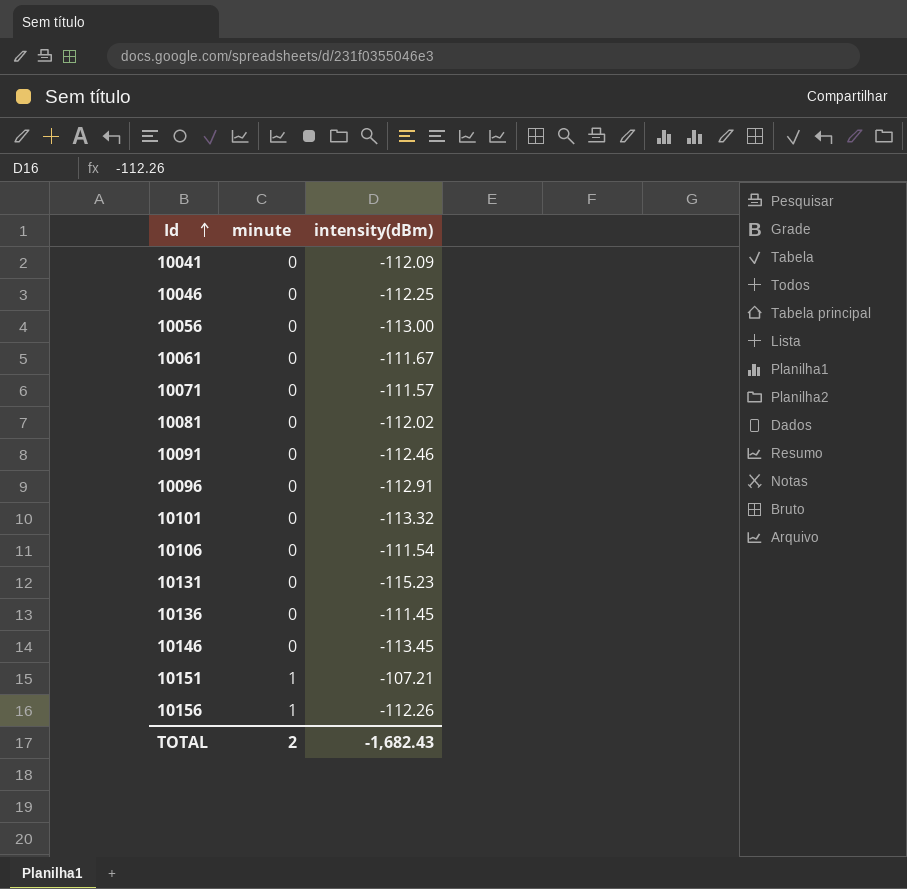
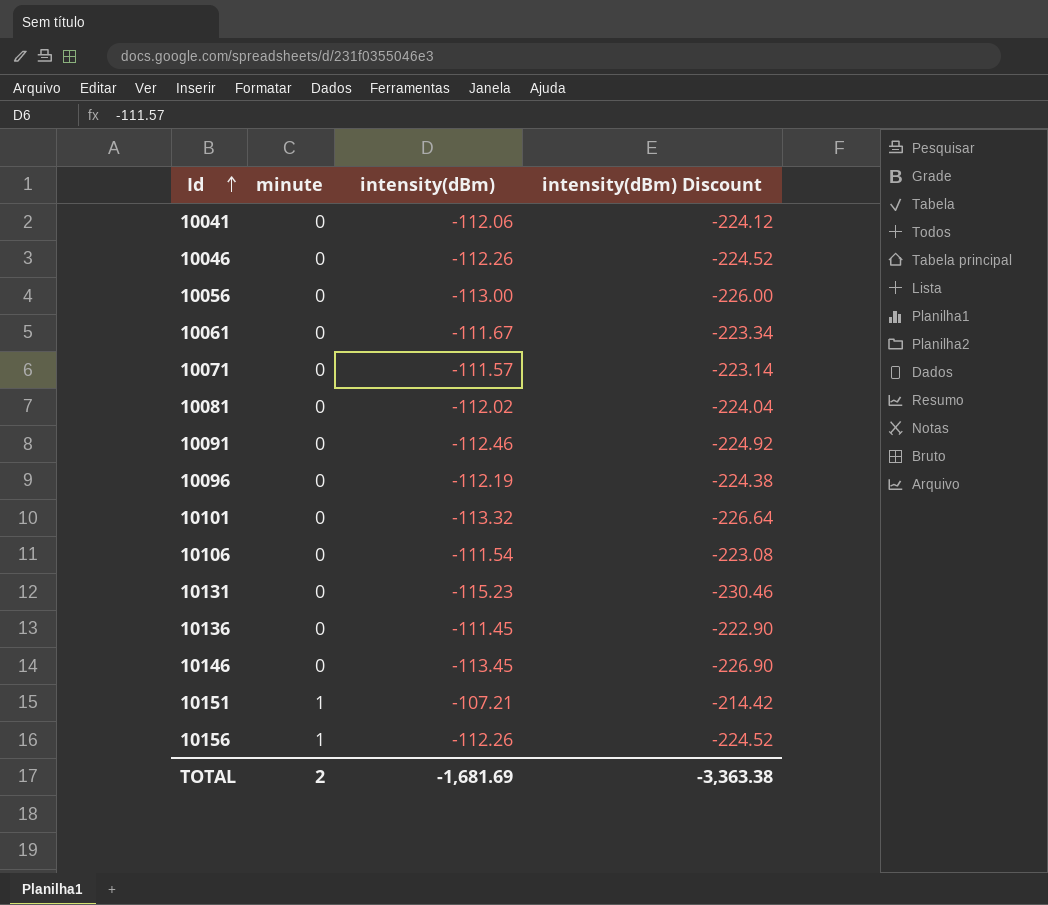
column intensity(dBm) Discount | formula: none -> [intensity(dBm)] * 2
10041 | intensity(dBm): -112.09 -> -112.06
10046 | intensity(dBm): -112.25 -> -112.26
10096 | intensity(dBm): -112.91 -> -112.19
TOTAL | intensity(dBm): -1,682.43 -> -1,681.69

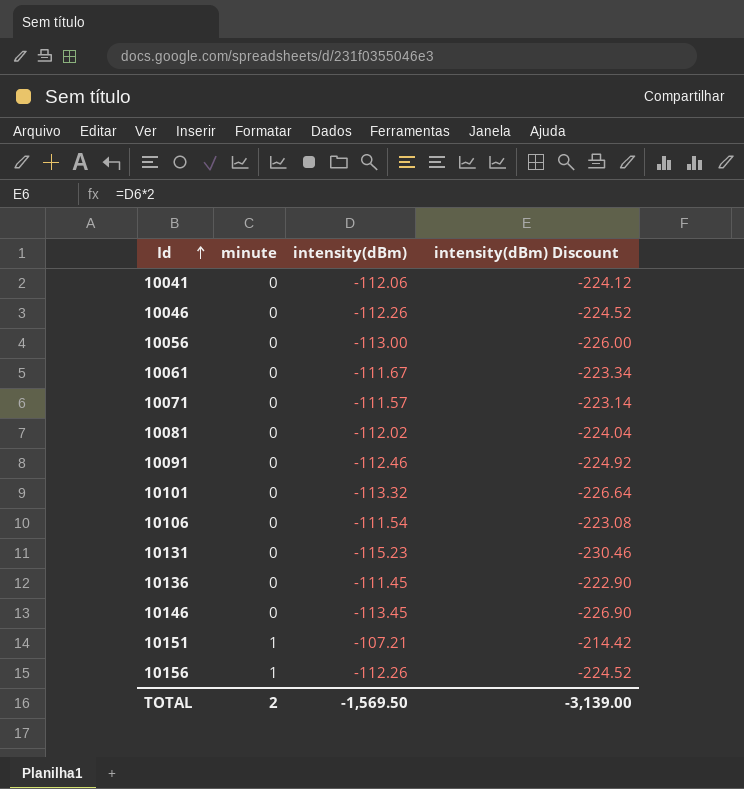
row 10096: 0 | -112.19 | -224.38 -> none
TOTAL | intensity(dBm): -1,681.69 -> -1,569.50
TOTAL | intensity(dBm) Discount: -3,363.38 -> -3,139.00

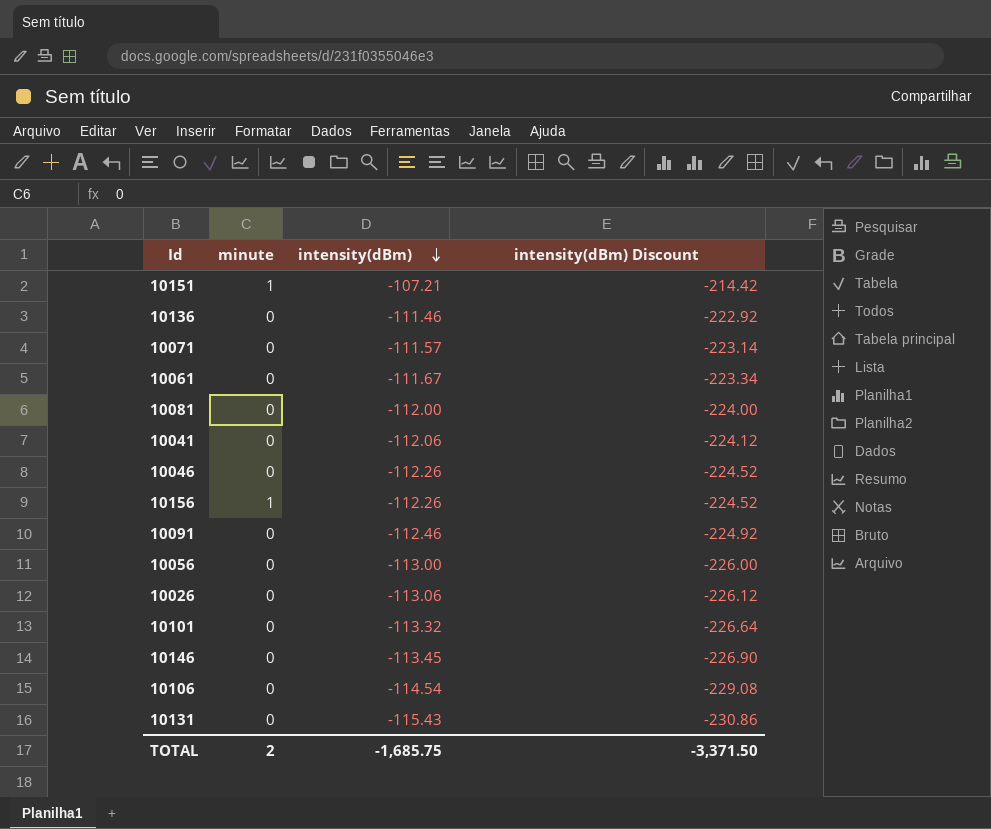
row order: Id ascending -> intensity(dBm) descending
10136 | intensity(dBm): -111.45 -> -111.46
10136 | intensity(dBm) Discount: -222.90 -> -222.92
10081 | intensity(dBm): -112.02 -> -112.00
10081 | intensity(dBm) Discount: -224.04 -> -224.00
row 10026: none -> 0 | -113.06 | -226.12
10106 | intensity(dBm): -111.54 -> -114.54
10106 | intensity(dBm) Discount: -223.08 -> -229.08
10131 | intensity(dBm): -115.23 -> -115.43
10131 | intensity(dBm) Discount: -230.46 -> -230.86
TOTAL | intensity(dBm): -1,569.50 -> -1,685.75
TOTAL | intensity(dBm) Discount: -3,139.00 -> -3,371.50

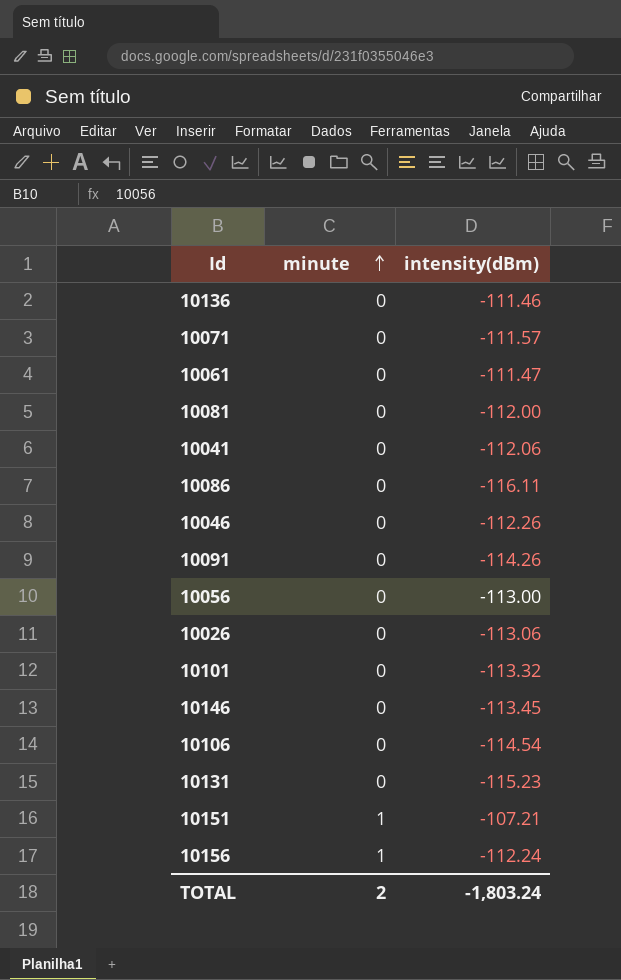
row order: intensity(dBm) descending -> minute ascending
column intensity(dBm) Discount | formula: [intensity(dBm)] * 2 -> none
10061 | intensity(dBm): -111.67 -> -111.47
row 10086: none -> 0 | -116.11
10091 | intensity(dBm): -112.46 -> -114.26
10131 | intensity(dBm): -115.43 -> -115.23
10156 | intensity(dBm): -112.26 -> -112.24
TOTAL | intensity(dBm): -1,685.75 -> -1,803.24

